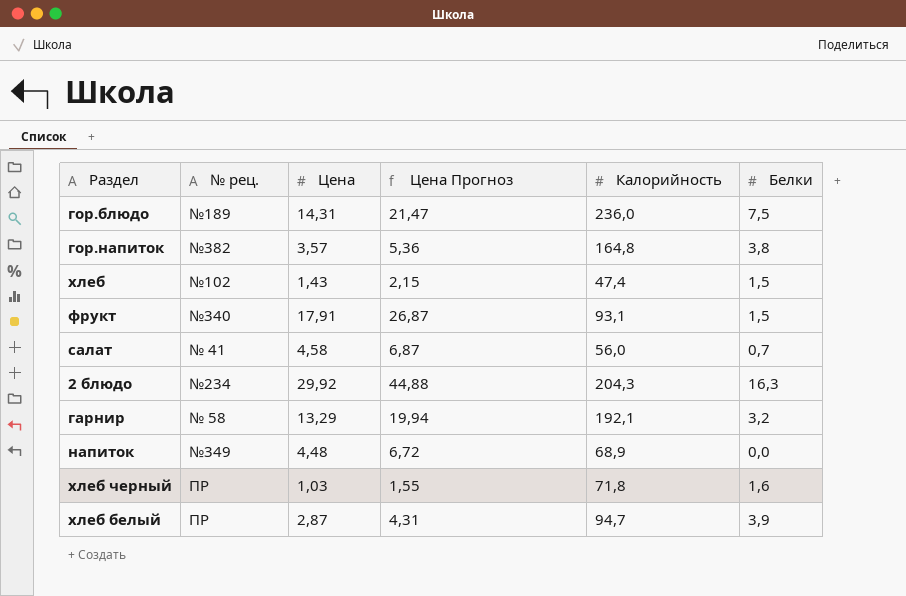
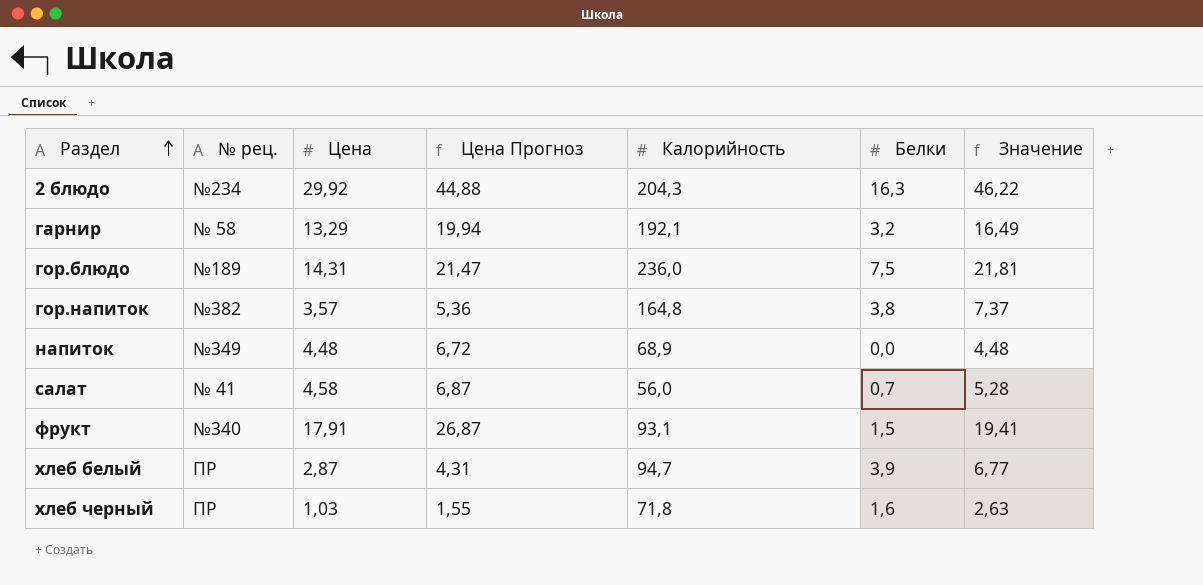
row order: none -> Раздел ascending
column Значение | formula: none -> [Цена] + [Белки]
row хлеб: №102 | 1,43 | 2,15 | 47,4 | 1,5 -> none

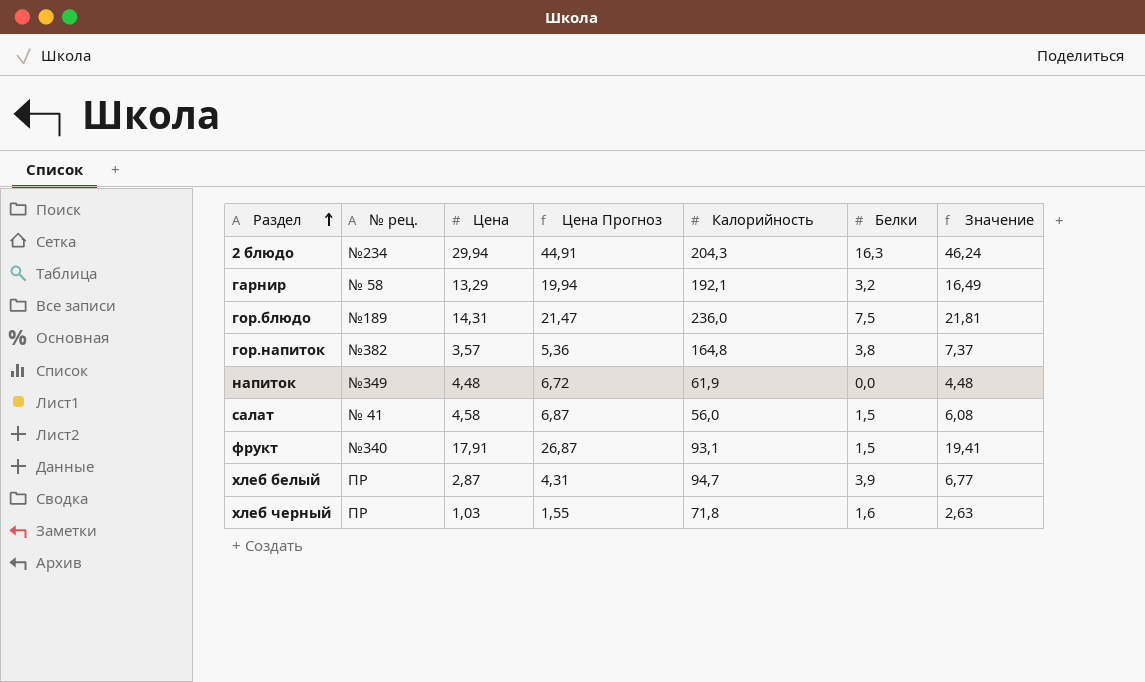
2 блюдо | Цена: 29,92 -> 29,94
2 блюдо | Цена Прогноз: 44,88 -> 44,91
2 блюдо | Значение: 46,22 -> 46,24
напиток | Калорийность: 68,9 -> 61,9
салат | Белки: 0,7 -> 1,5
салат | Значение: 5,28 -> 6,08

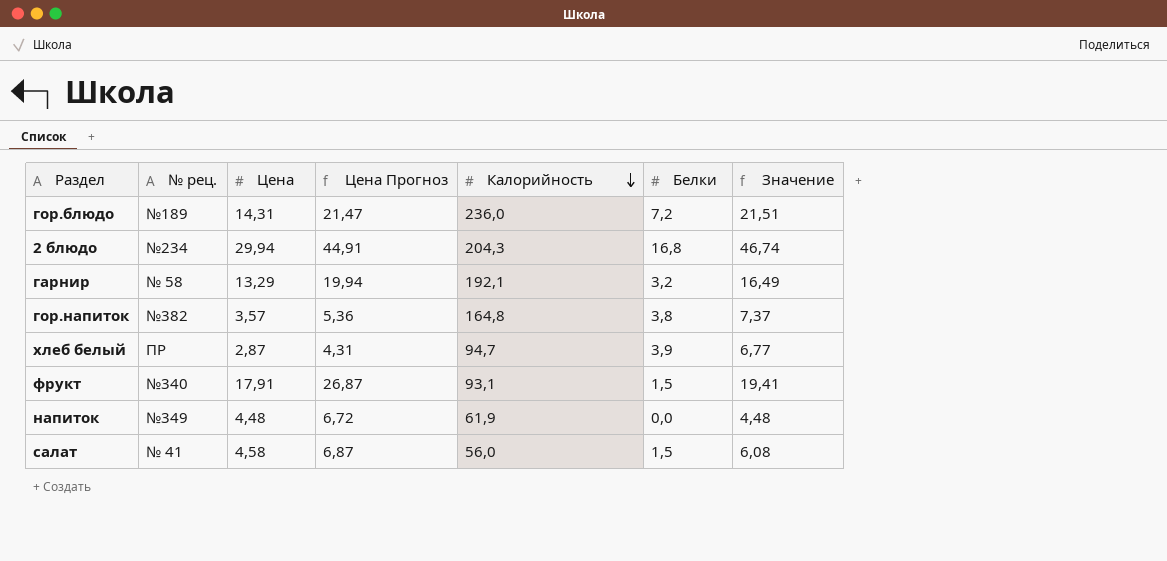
row order: Раздел ascending -> Калорийность descending
row хлеб черный: ПР | 1,03 | 1,55 | 71,8 | 1,6 | 2,63 -> none
гор.блюдо | Белки: 7,5 -> 7,2
гор.блюдо | Значение: 21,81 -> 21,51
2 блюдо | Белки: 16,3 -> 16,8
2 блюдо | Значение: 46,24 -> 46,74

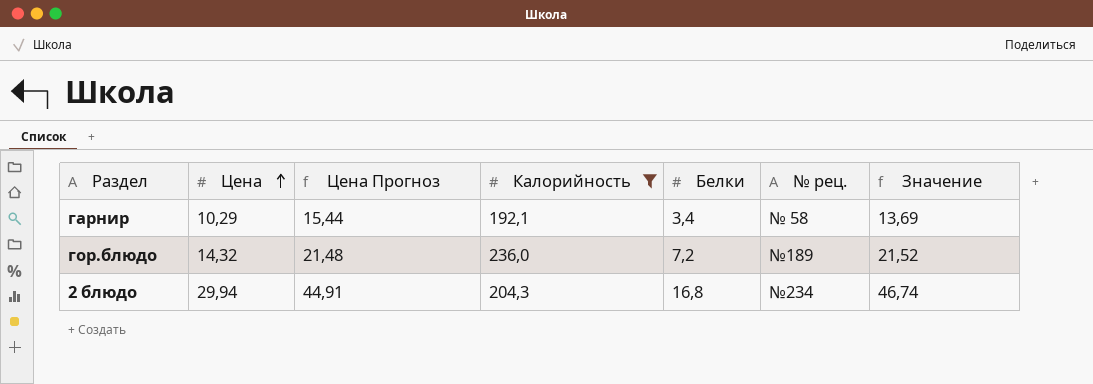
filter: none -> Калорийность >= 192,1
row order: Калорийность descending -> Цена ascending
column № рец. | position: 2 -> 6
гарнир | Цена: 13,29 -> 10,29
гарнир | Цена Прогноз: 19,94 -> 15,44
гарнир | Белки: 3,2 -> 3,4
гарнир | Значение: 16,49 -> 13,69
гор.блюдо | Цена: 14,31 -> 14,32
гор.блюдо | Цена Прогноз: 21,47 -> 21,48
гор.блюдо | Значение: 21,51 -> 21,52

